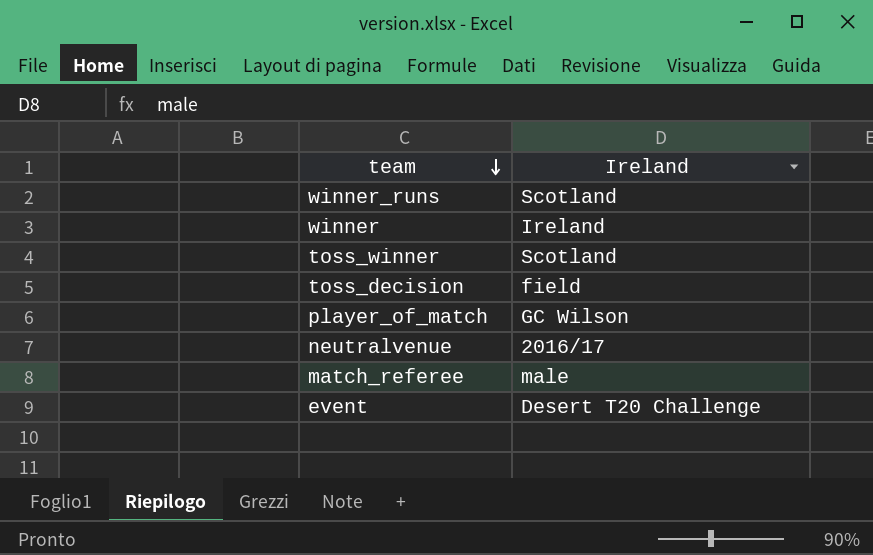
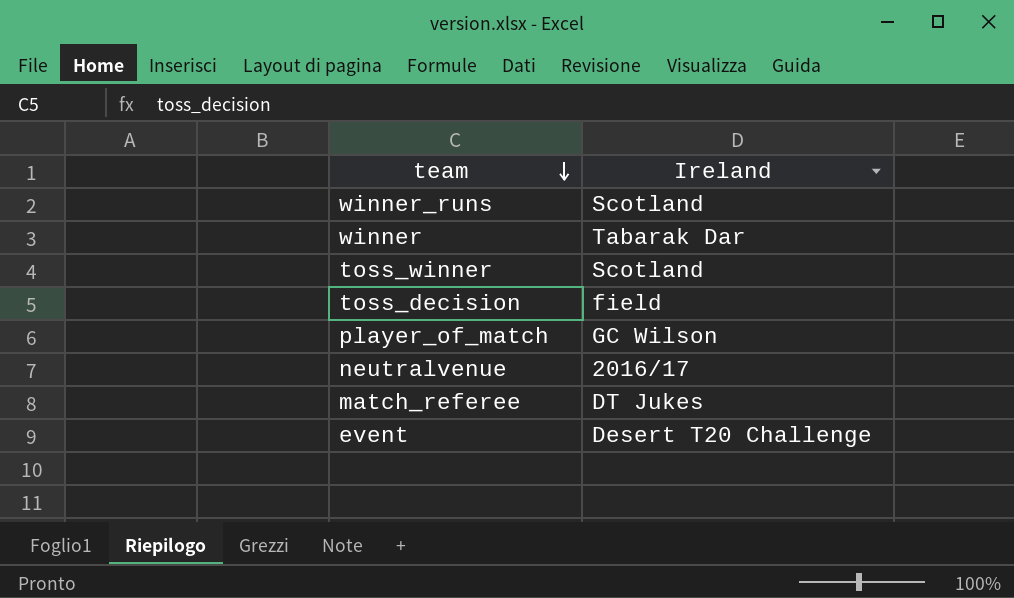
winner | Ireland: Ireland -> Tabarak Dar
match_referee | Ireland: male -> DT Jukes

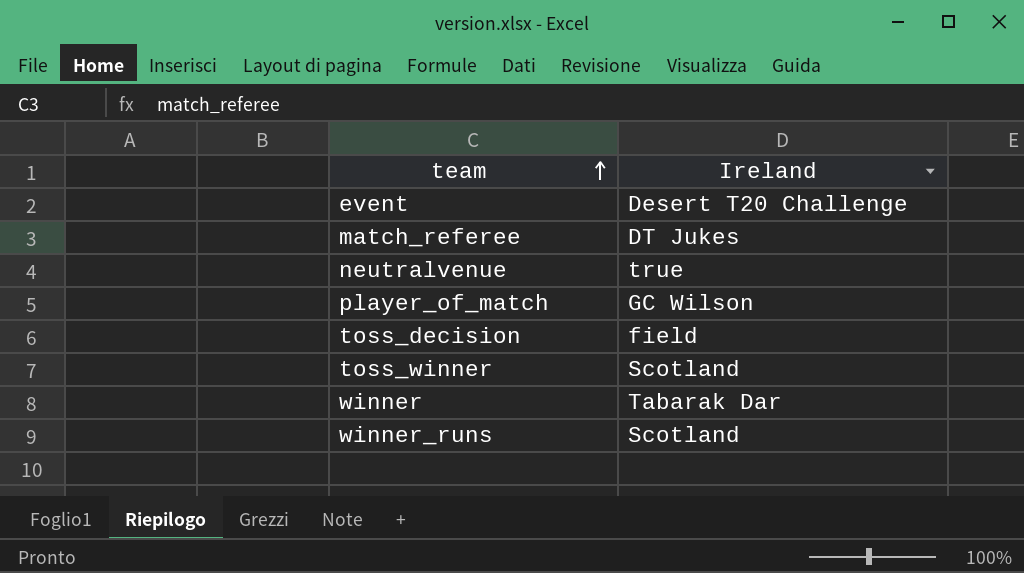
row order: team descending -> team ascending
neutralvenue | Ireland: 2016/17 -> true

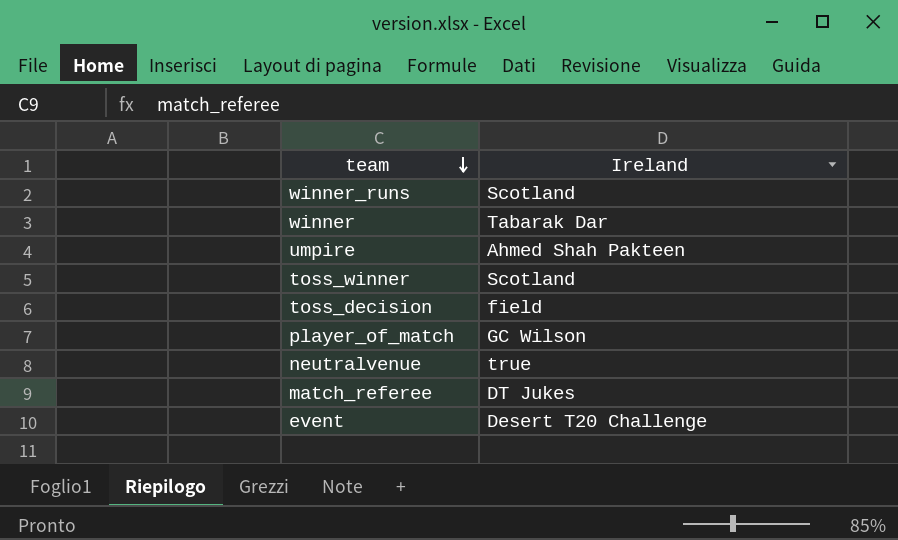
row order: team ascending -> team descending
row umpire: none -> Ahmed Shah Pakteen

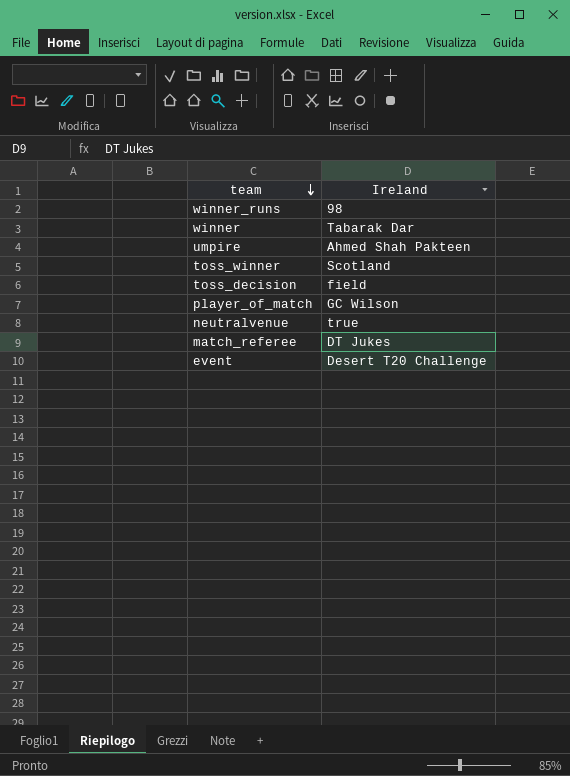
winner_runs | Ireland: Scotland -> 98

